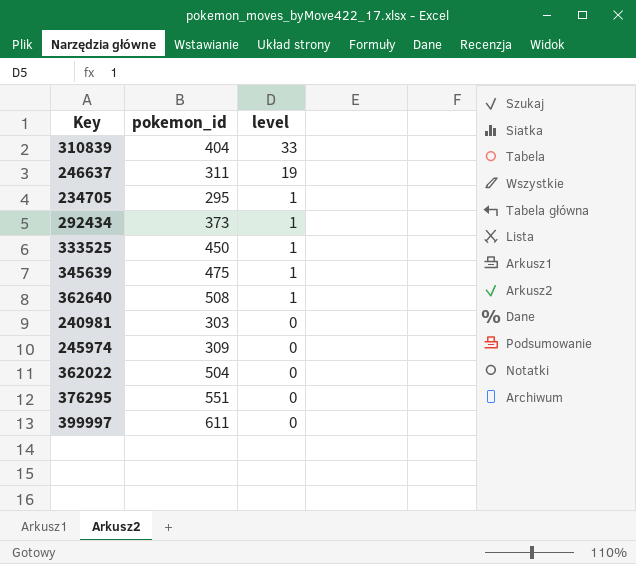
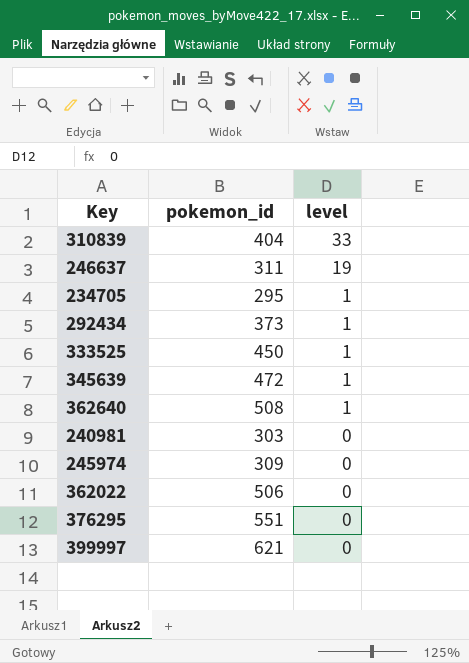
345639 | pokemon_id: 475 -> 472
362022 | pokemon_id: 504 -> 506
399997 | pokemon_id: 611 -> 621

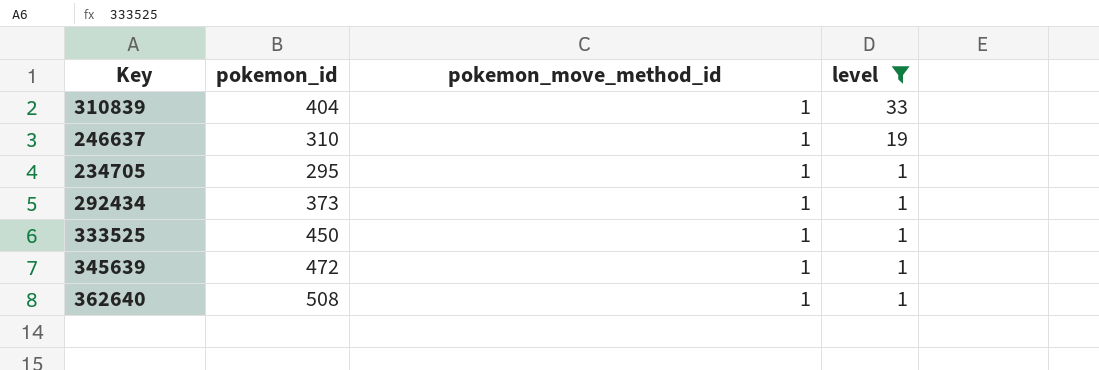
filter: none -> level != 0
column pokemon_move_method_id | position: none -> 3
246637 | pokemon_id: 311 -> 310

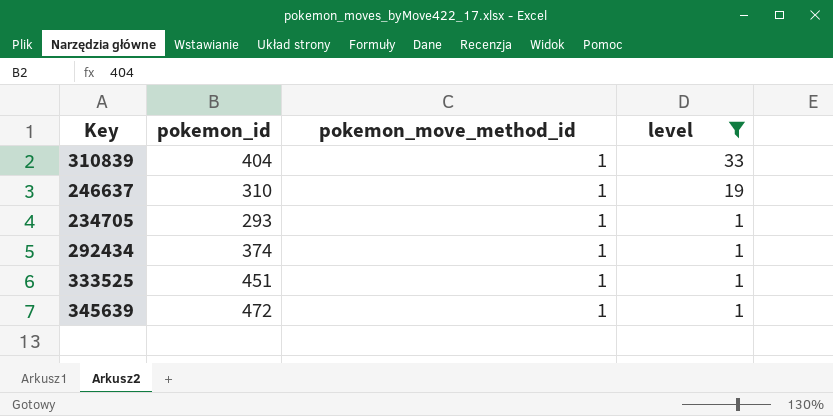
row 362640: 508 | 1 | 1 -> none
234705 | pokemon_id: 295 -> 293
292434 | pokemon_id: 373 -> 374
333525 | pokemon_id: 450 -> 451

